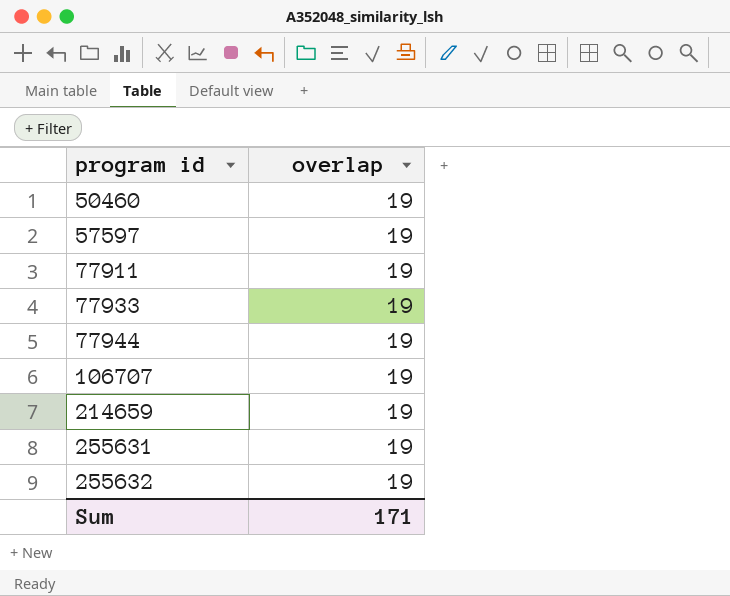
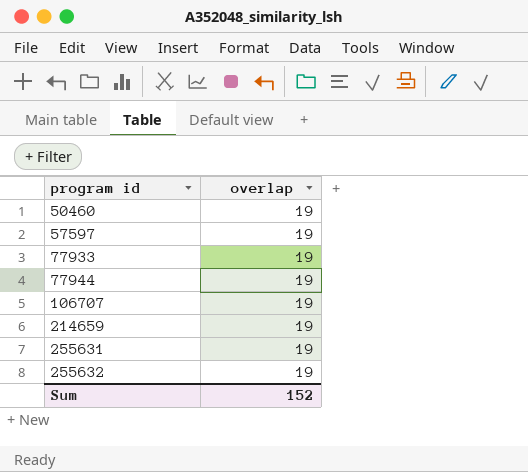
row 77911: 19 -> none
Sum | overlap: 171 -> 152

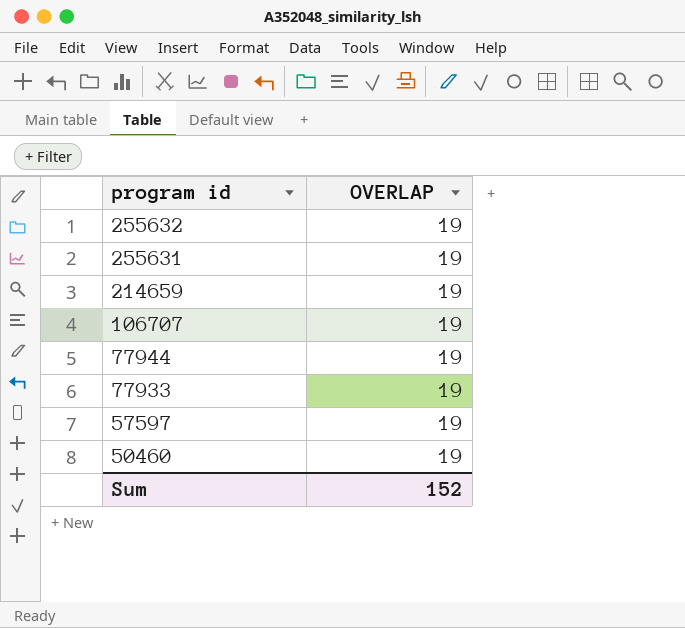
row order: program id ascending -> program id descending
column name: overlap -> OVERLAP

